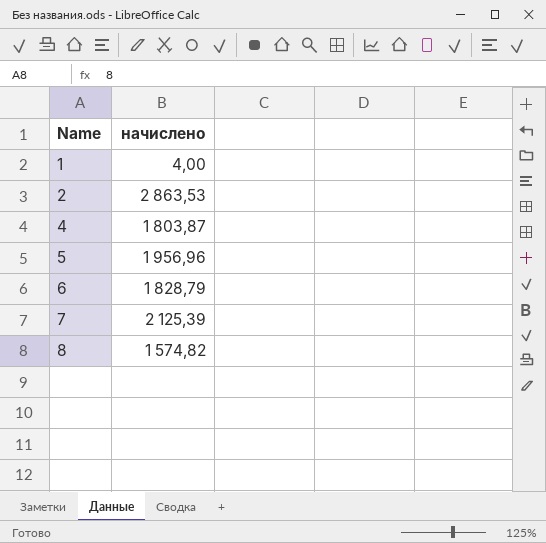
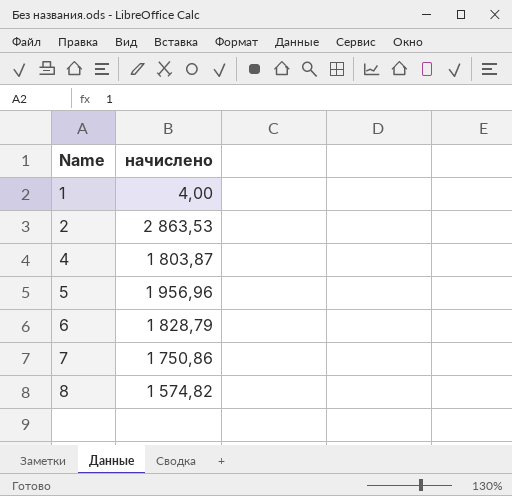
7 | начислено: 2 125,39 -> 1 750,86

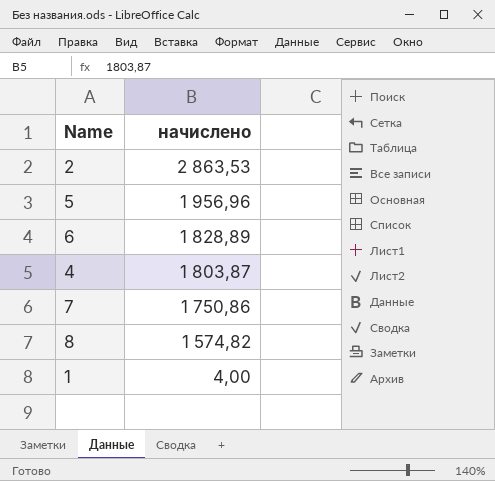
row order: Name ascending -> начислено descending
6 | начислено: 1 828,79 -> 1 828,89

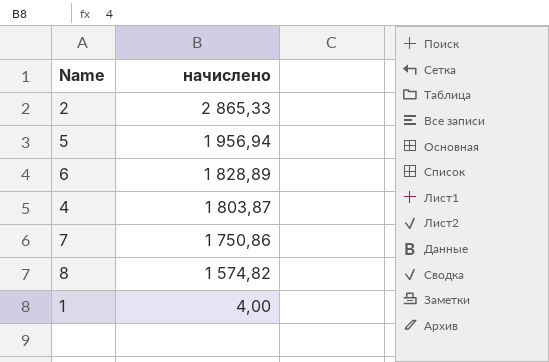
2 | начислено: 2 863,53 -> 2 865,33
5 | начислено: 1 956,96 -> 1 956,94

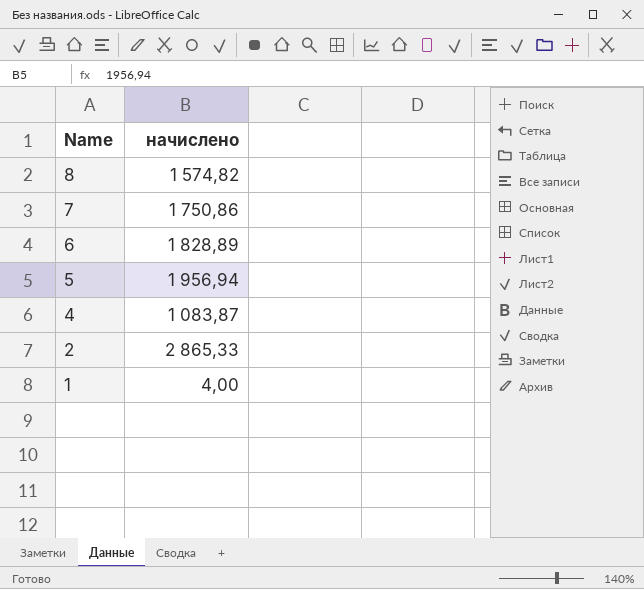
row order: начислено descending -> Name descending
4 | начислено: 1 803,87 -> 1 083,87

